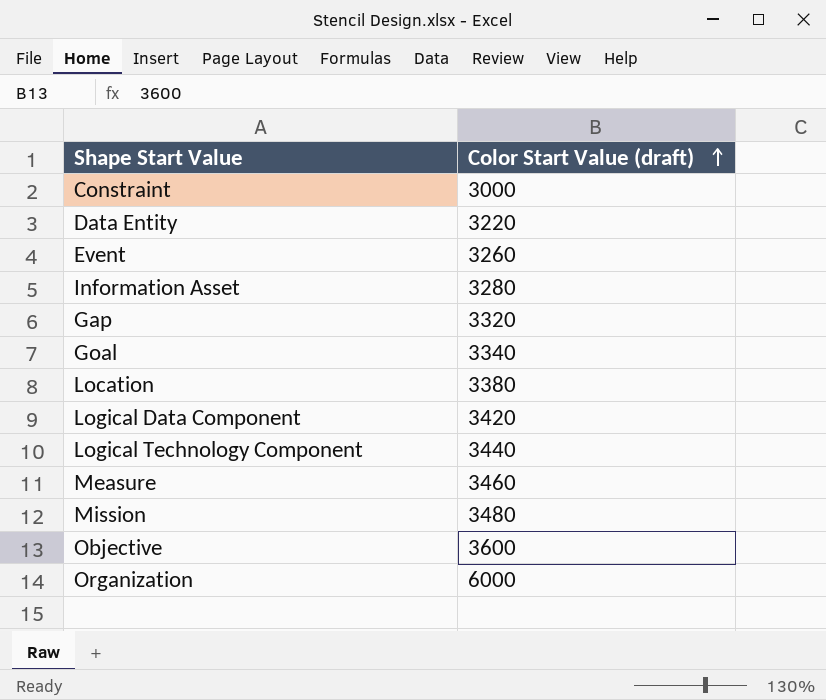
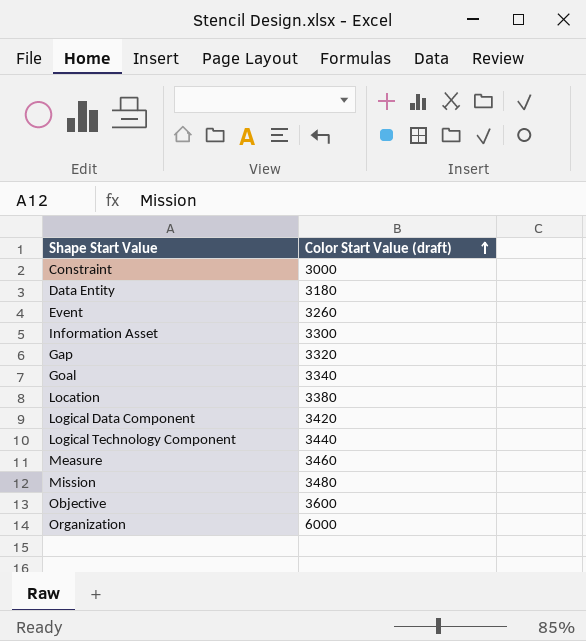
Data Entity | Color Start Value (draft): 3220 -> 3180
Information Asset | Color Start Value (draft): 3280 -> 3300

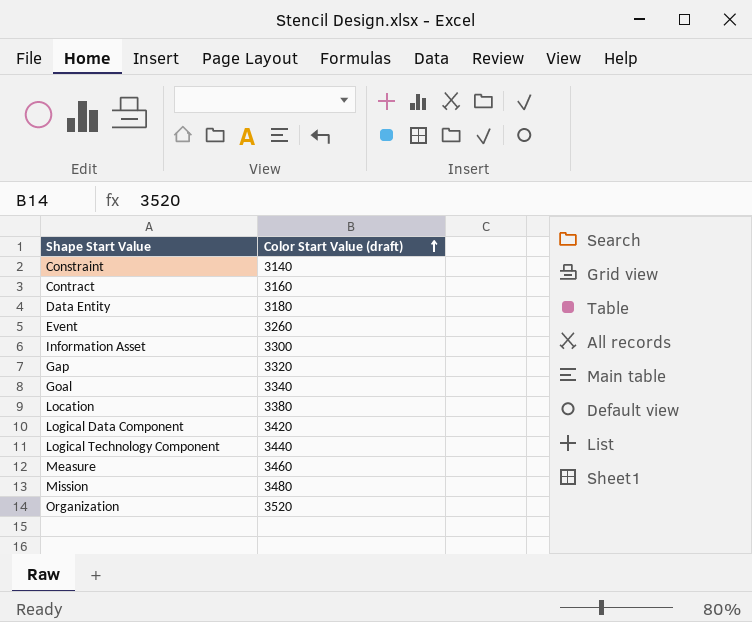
row Objective: 3600 -> none
Constraint | Color Start Value (draft): 3000 -> 3140
row Contract: none -> 3160
Organization | Color Start Value (draft): 6000 -> 3520

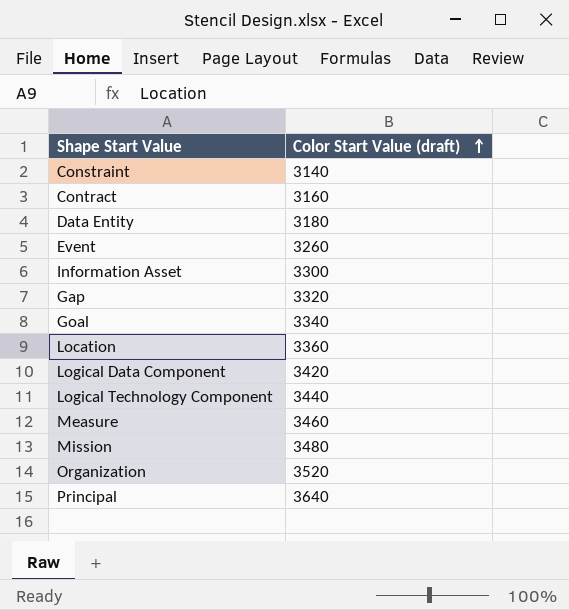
Location | Color Start Value (draft): 3380 -> 3360
row Principal: none -> 3640

